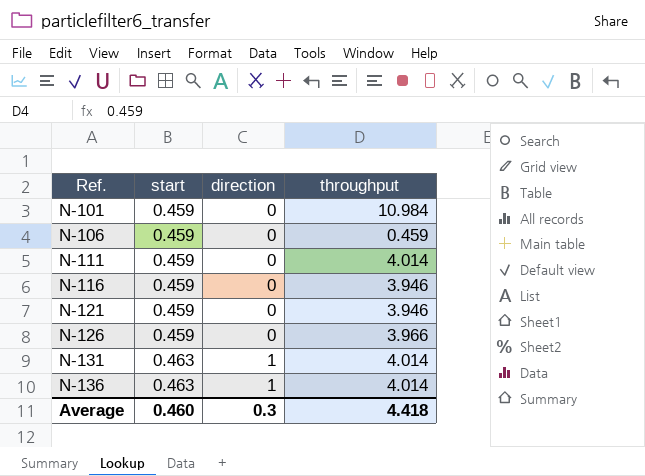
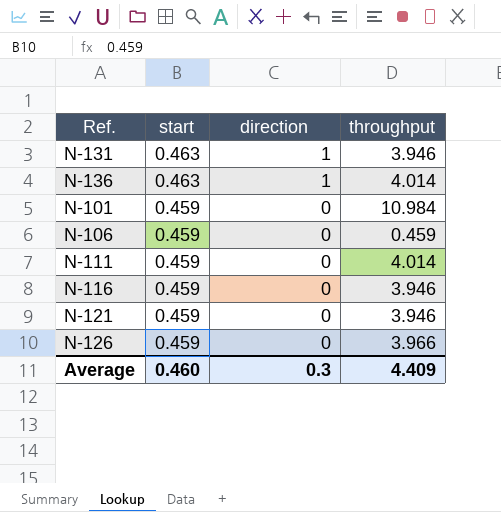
row order: Ref. ascending -> start descending
N-131 | throughput: 4.014 -> 3.946
Average | throughput: 4.418 -> 4.409

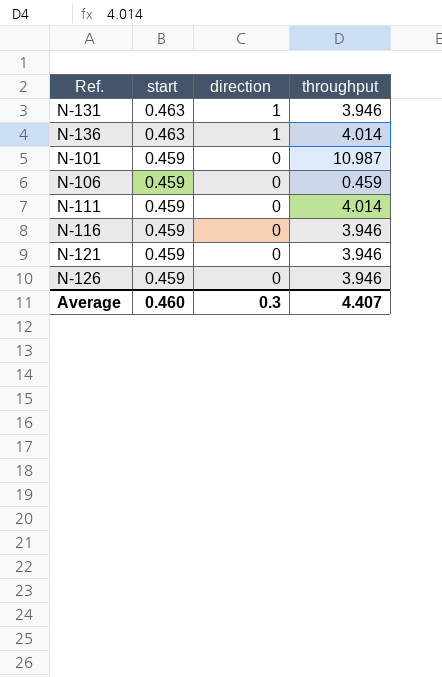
N-101 | throughput: 10.984 -> 10.987
N-126 | throughput: 3.966 -> 3.946
Average | throughput: 4.409 -> 4.407

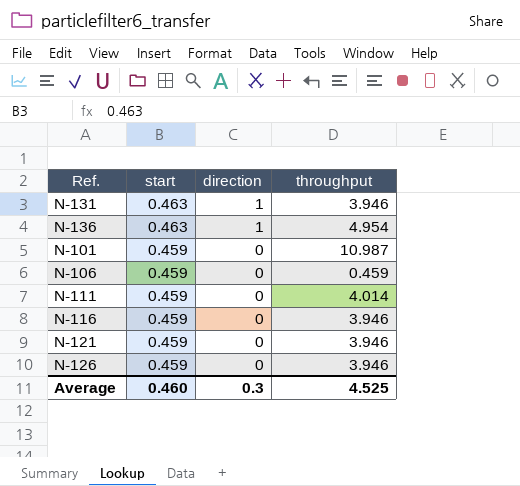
N-136 | throughput: 4.014 -> 4.954
Average | throughput: 4.407 -> 4.525

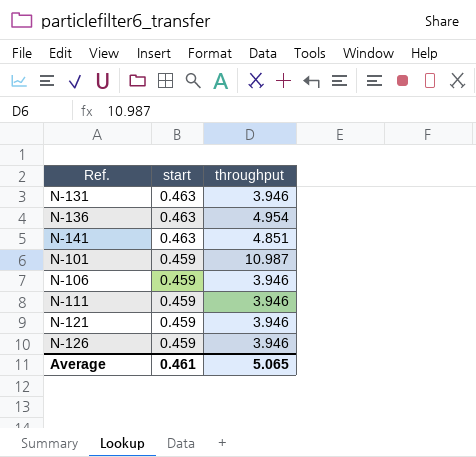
column direction | position: 3 -> none
row N-116: 0.459 | 0 | 3.946 -> none
row N-141: none -> 0.463 | 4.851
N-106 | throughput: 0.459 -> 3.946
N-111 | throughput: 4.014 -> 3.946
Average | start: 0.460 -> 0.461
Average | throughput: 4.525 -> 5.065

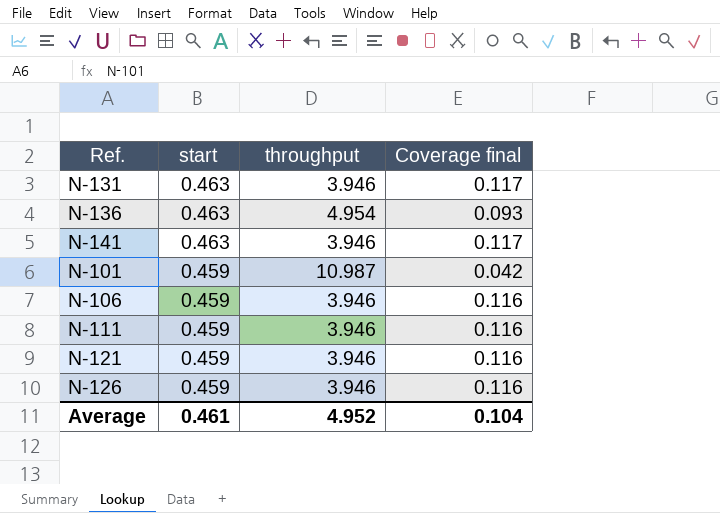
column Coverage final | formula: none -> [start] / [throughput]
N-141 | throughput: 4.851 -> 3.946
Average | throughput: 5.065 -> 4.952

